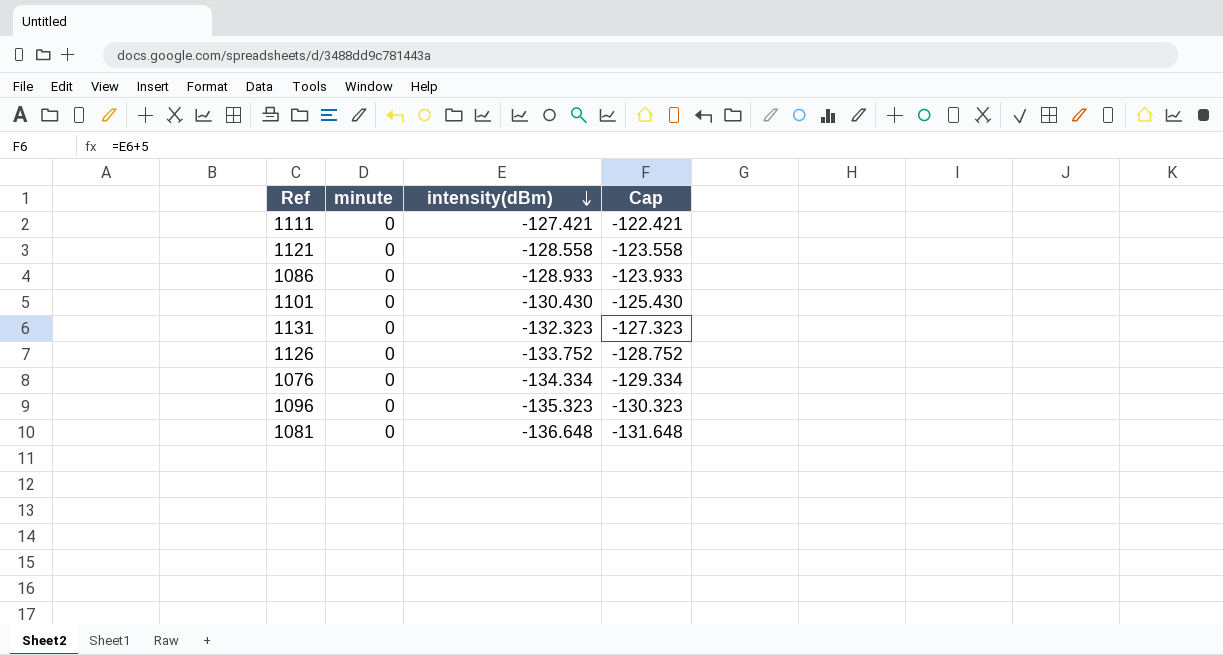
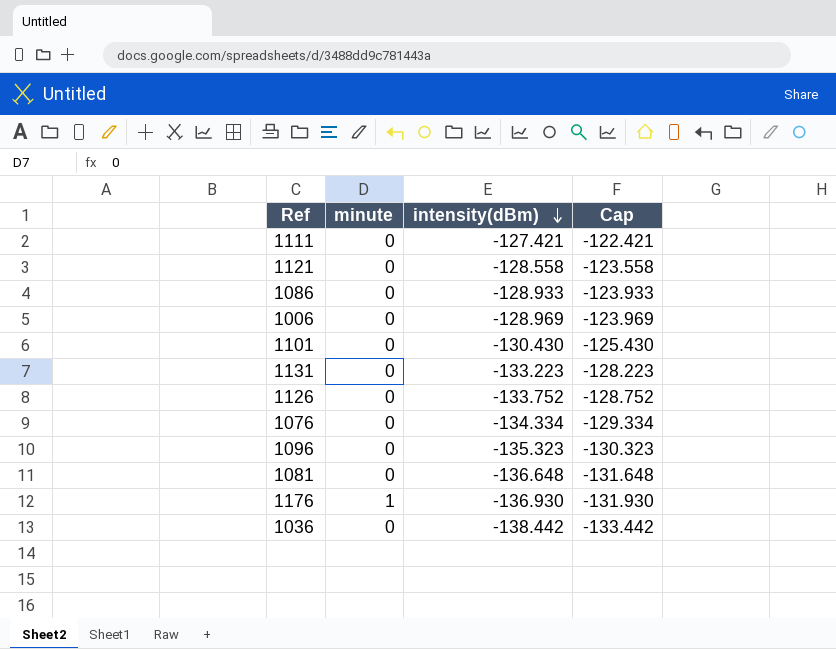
row 1006: none -> 0 | -128.969 | -123.969
1131 | intensity(dBm): -132.323 -> -133.223
1131 | Cap: -127.323 -> -128.223
row 1176: none -> 1 | -136.930 | -131.930
row 1036: none -> 0 | -138.442 | -133.442

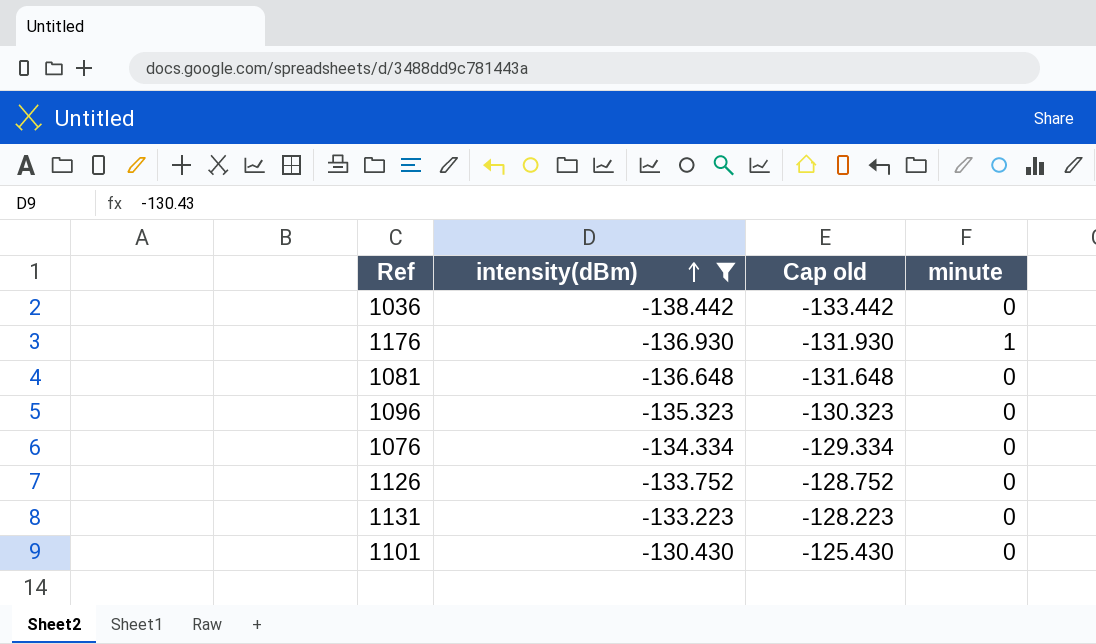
filter: none -> intensity(dBm) <= -130.430
row order: intensity(dBm) descending -> intensity(dBm) ascending
column name: Cap -> Cap old
column minute | position: 2 -> 4

